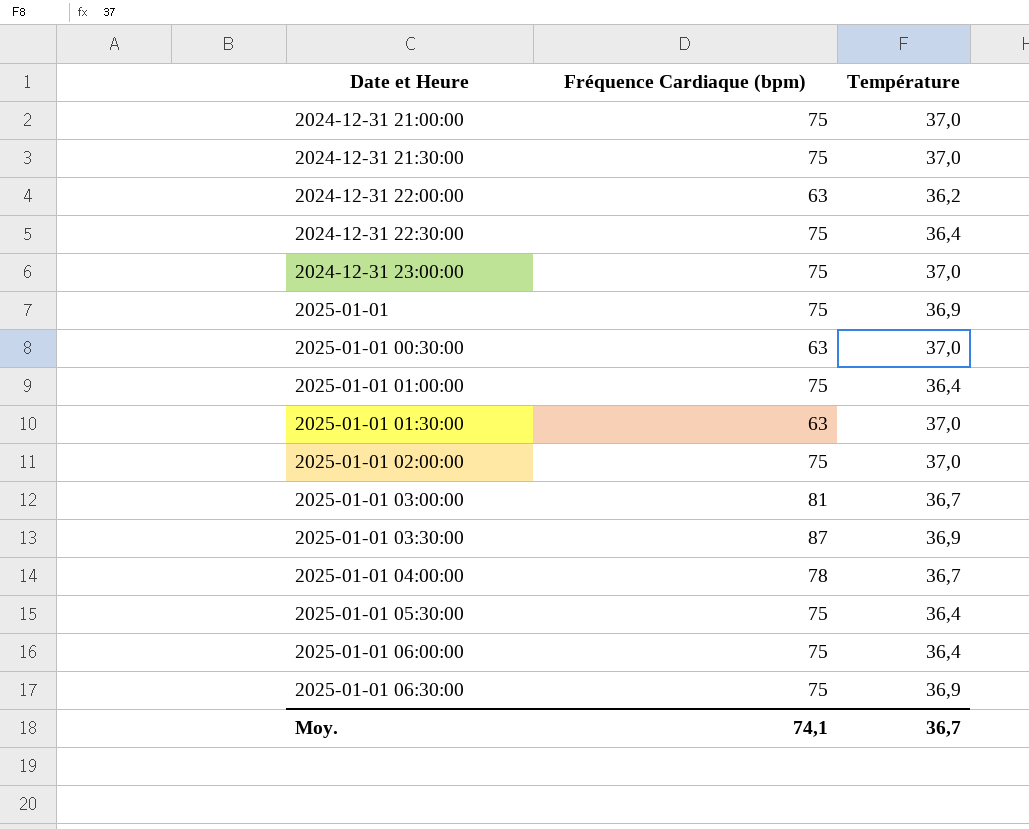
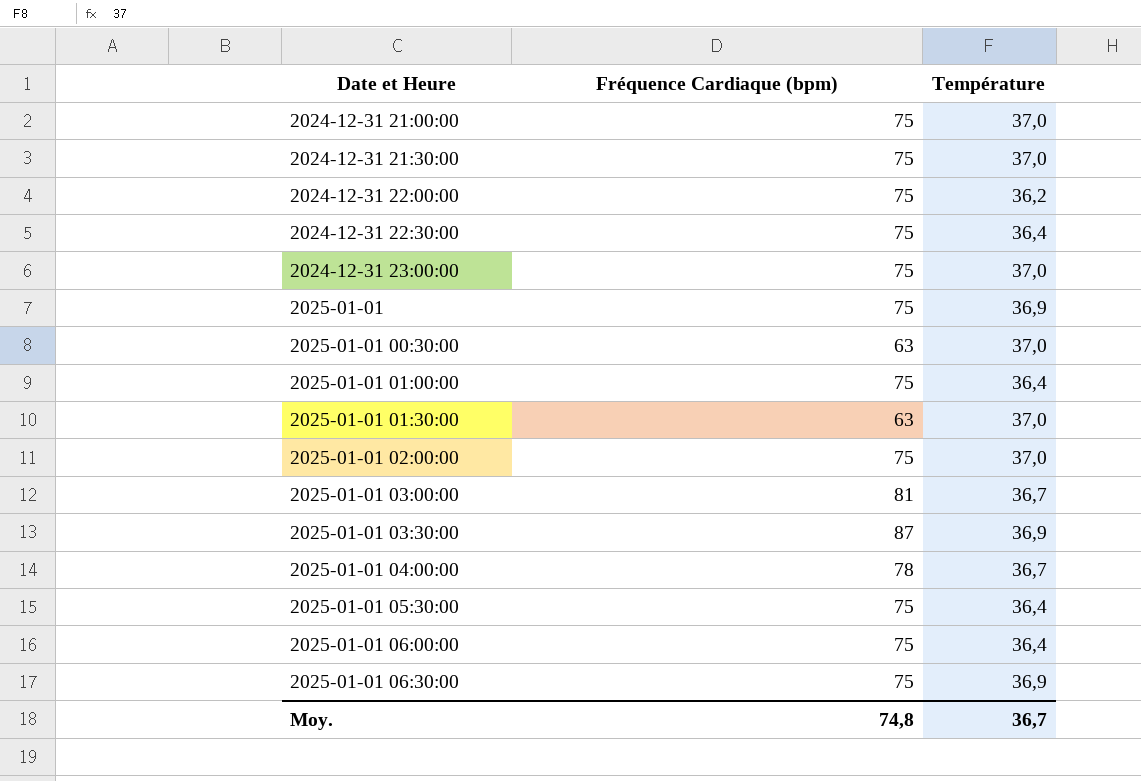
2024-12-31 22:00:00 | Fréquence Cardiaque (bpm): 63 -> 75
Moy. | Fréquence Cardiaque (bpm): 74,1 -> 74,8

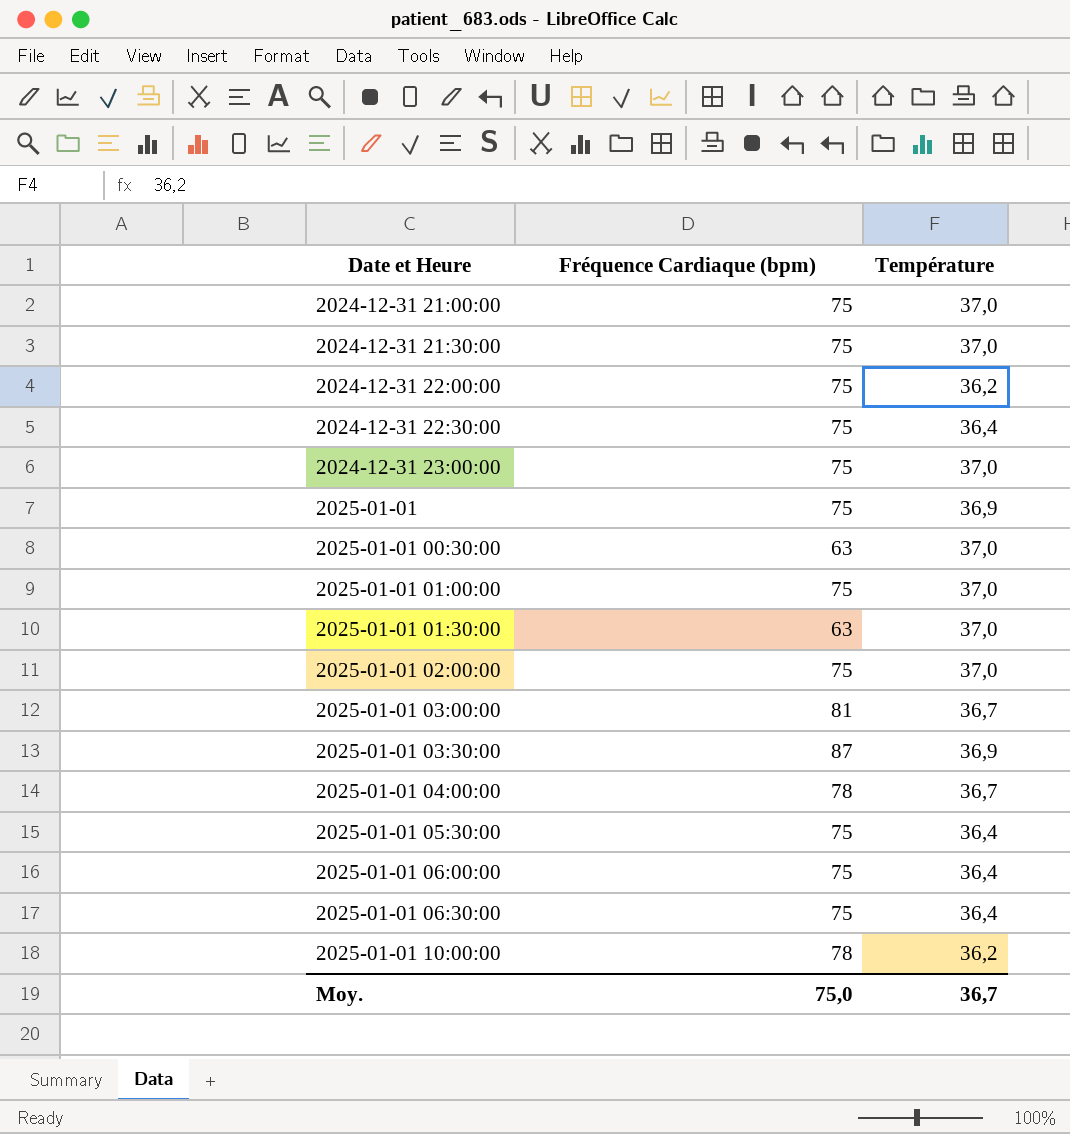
2025-01-01 01:00:00 | Température: 36,4 -> 37,0
2025-01-01 06:30:00 | Température: 36,9 -> 36,4
row 2025-01-01 10:00:00: none -> 78 | 36,2
Moy. | Fréquence Cardiaque (bpm): 74,8 -> 75,0

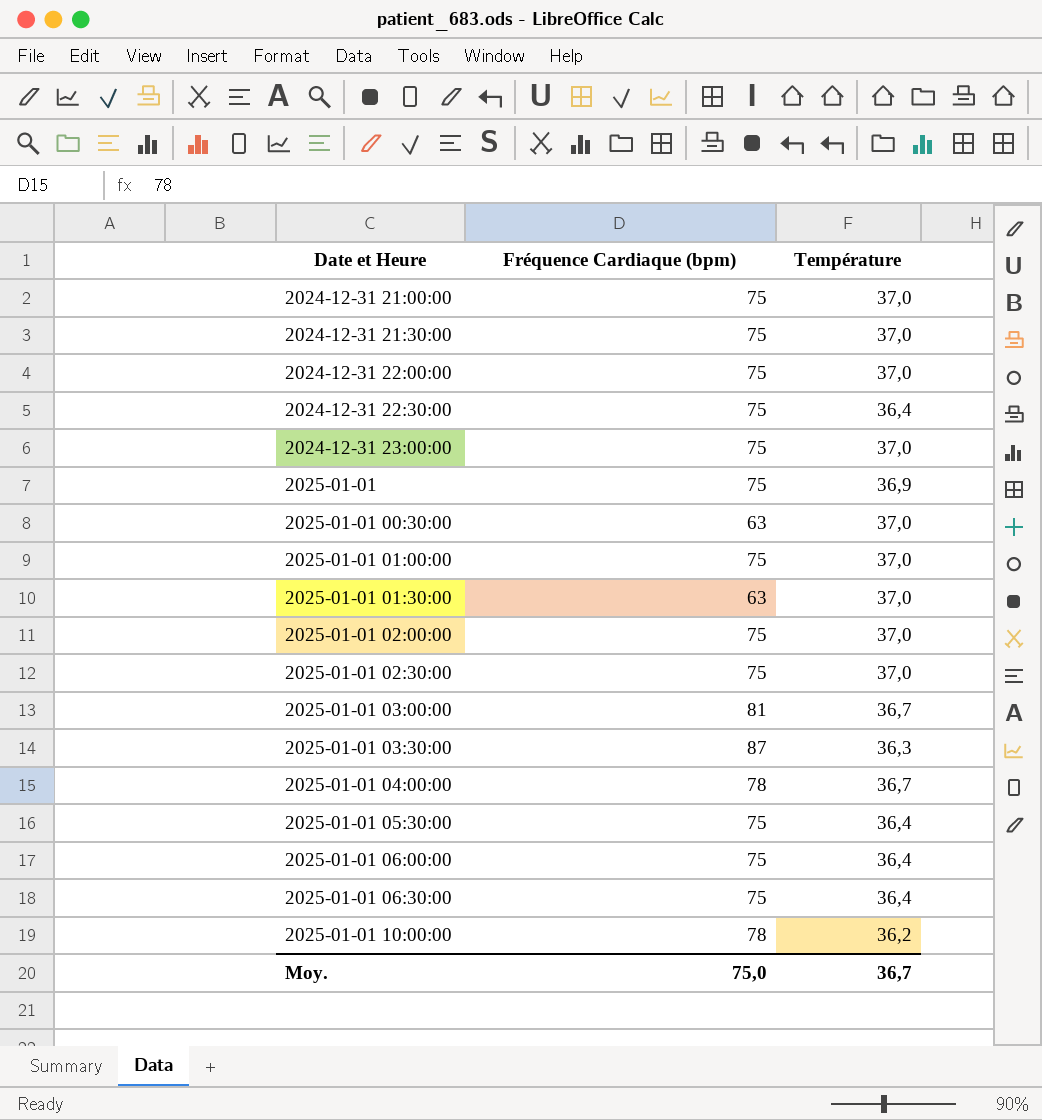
2024-12-31 22:00:00 | Température: 36,2 -> 37,0
row 2025-01-01 02:30:00: none -> 75 | 37,0
2025-01-01 03:30:00 | Température: 36,9 -> 36,3

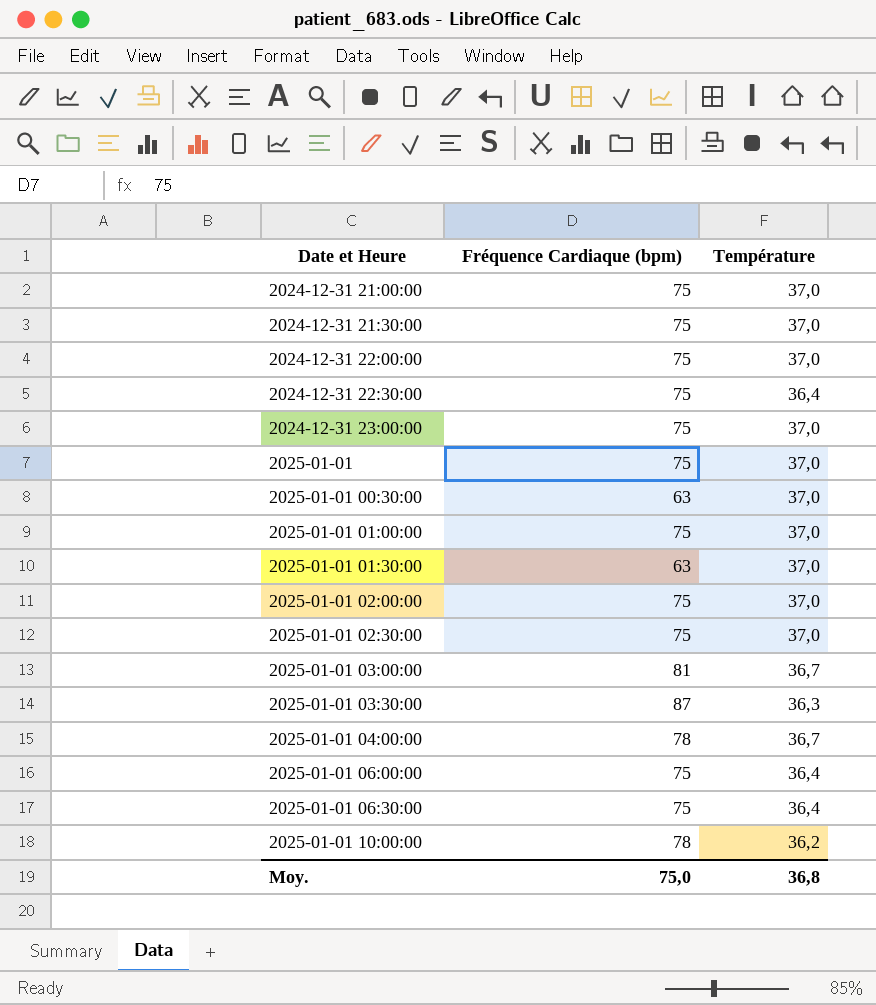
row 2025-01-01 05:30:00: 75 | 36,4 -> none
2025-01-01 | Température: 36,9 -> 37,0
Moy. | Température: 36,7 -> 36,8

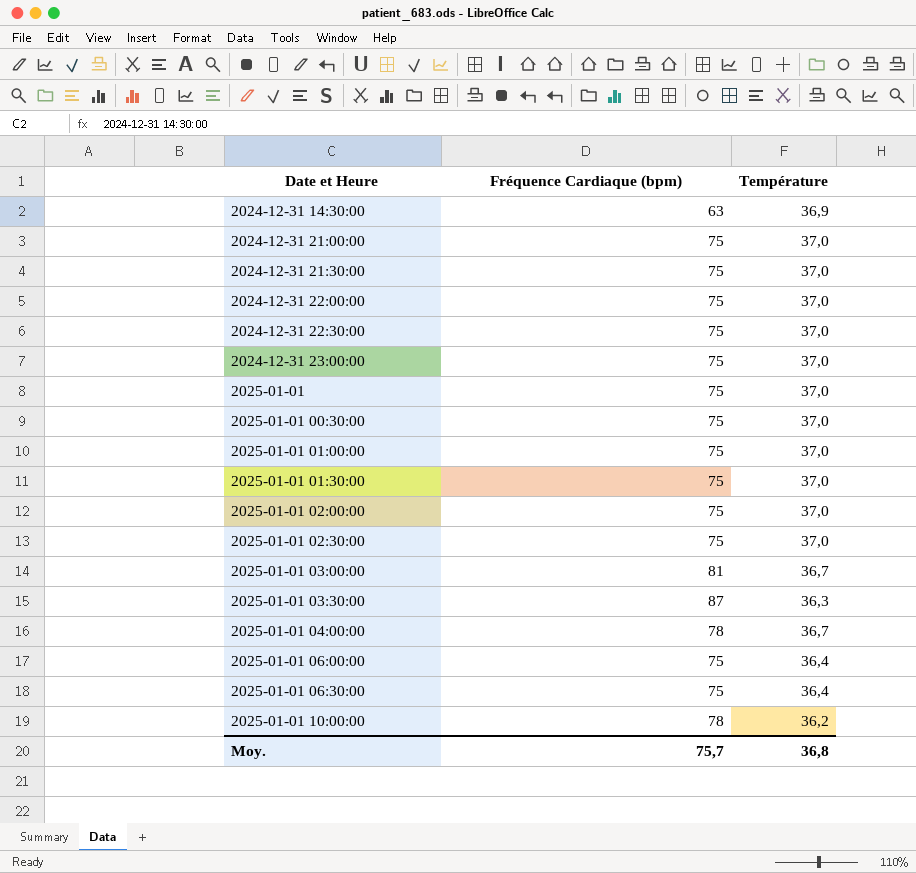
row 2024-12-31 14:30:00: none -> 63 | 36,9
2024-12-31 22:30:00 | Température: 36,4 -> 37,0
2025-01-01 00:30:00 | Fréquence Cardiaque (bpm): 63 -> 75
2025-01-01 01:30:00 | Fréquence Cardiaque (bpm): 63 -> 75
Moy. | Fréquence Cardiaque (bpm): 75,0 -> 75,7

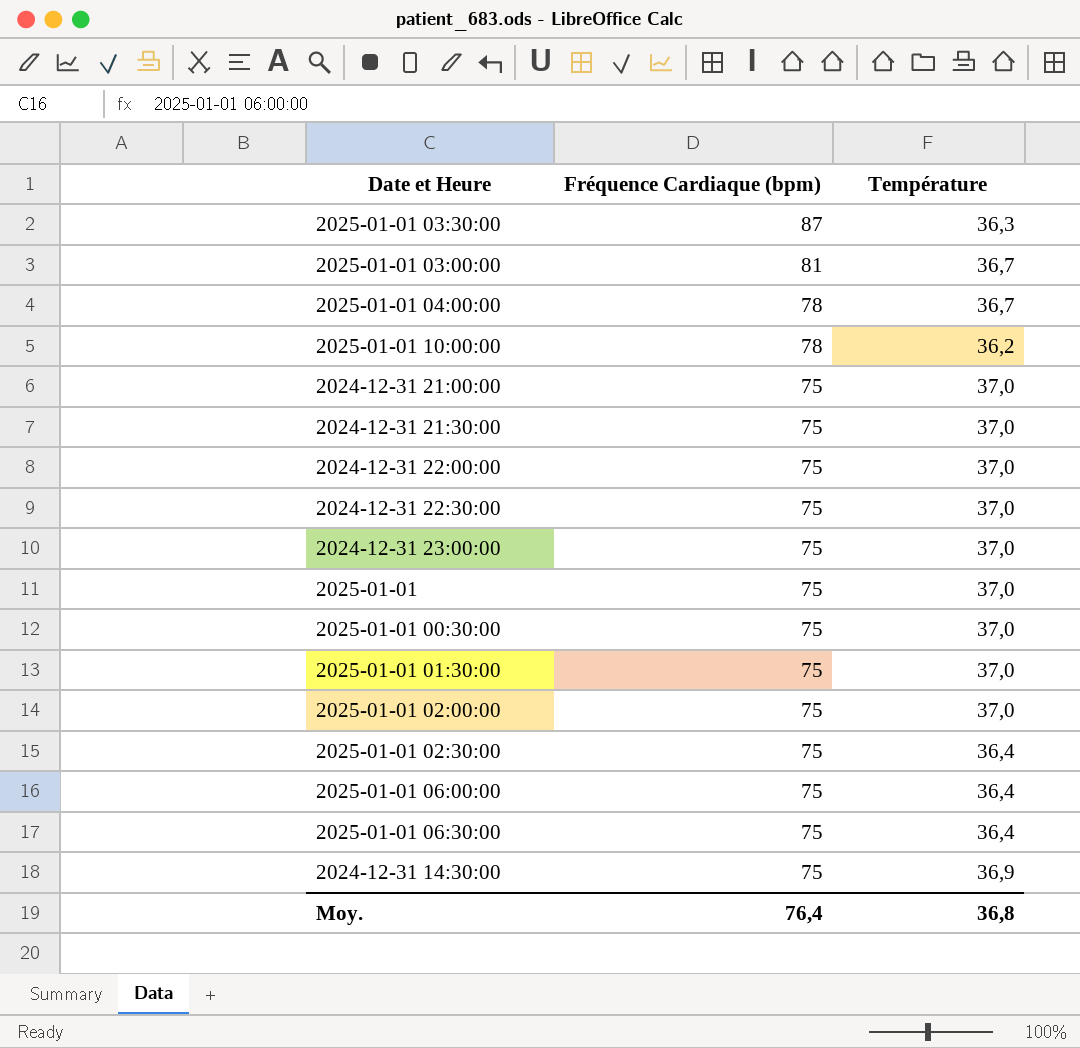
row order: Date et Heure ascending -> Fréquence Cardiaque (bpm) descending
row 2025-01-01 01:00:00: 75 | 37,0 -> none
2025-01-01 02:30:00 | Température: 37,0 -> 36,4
2024-12-31 14:30:00 | Fréquence Cardiaque (bpm): 63 -> 75
Moy. | Fréquence Cardiaque (bpm): 75,7 -> 76,4

